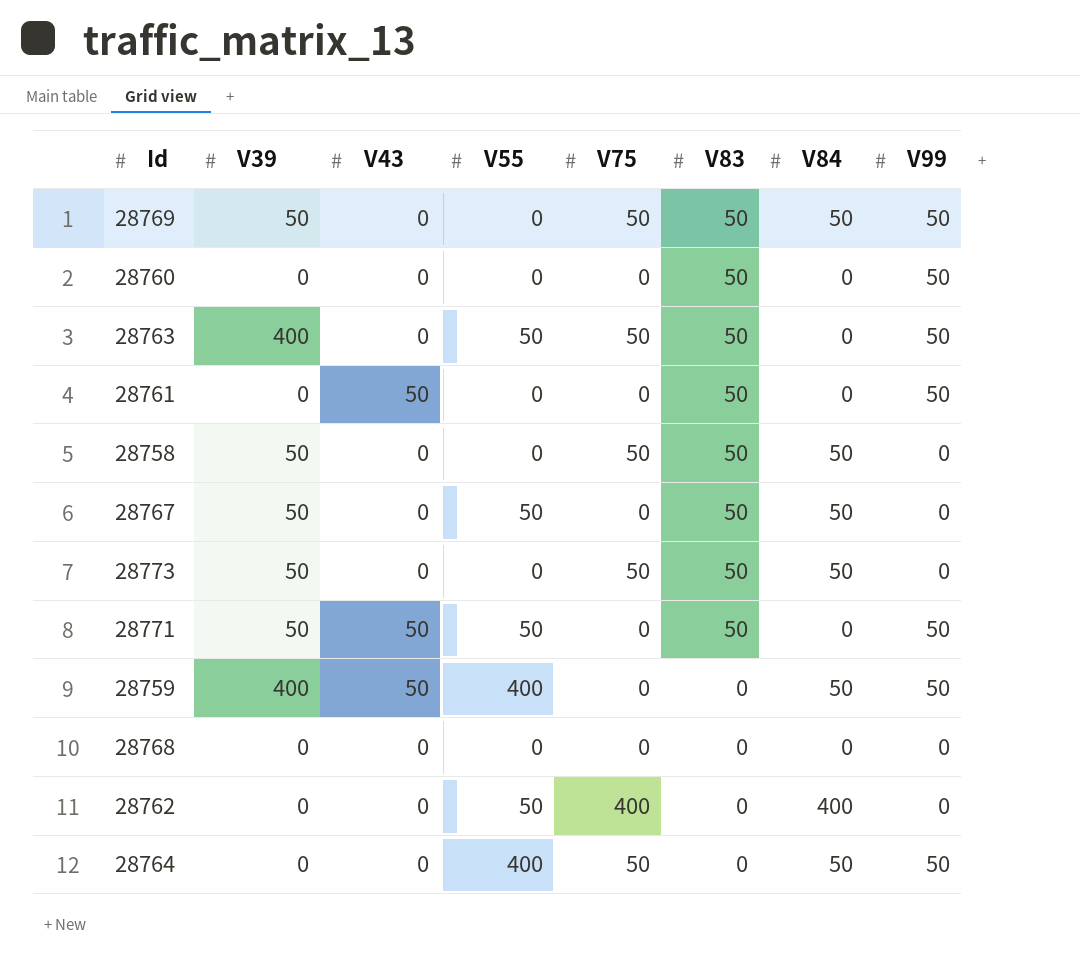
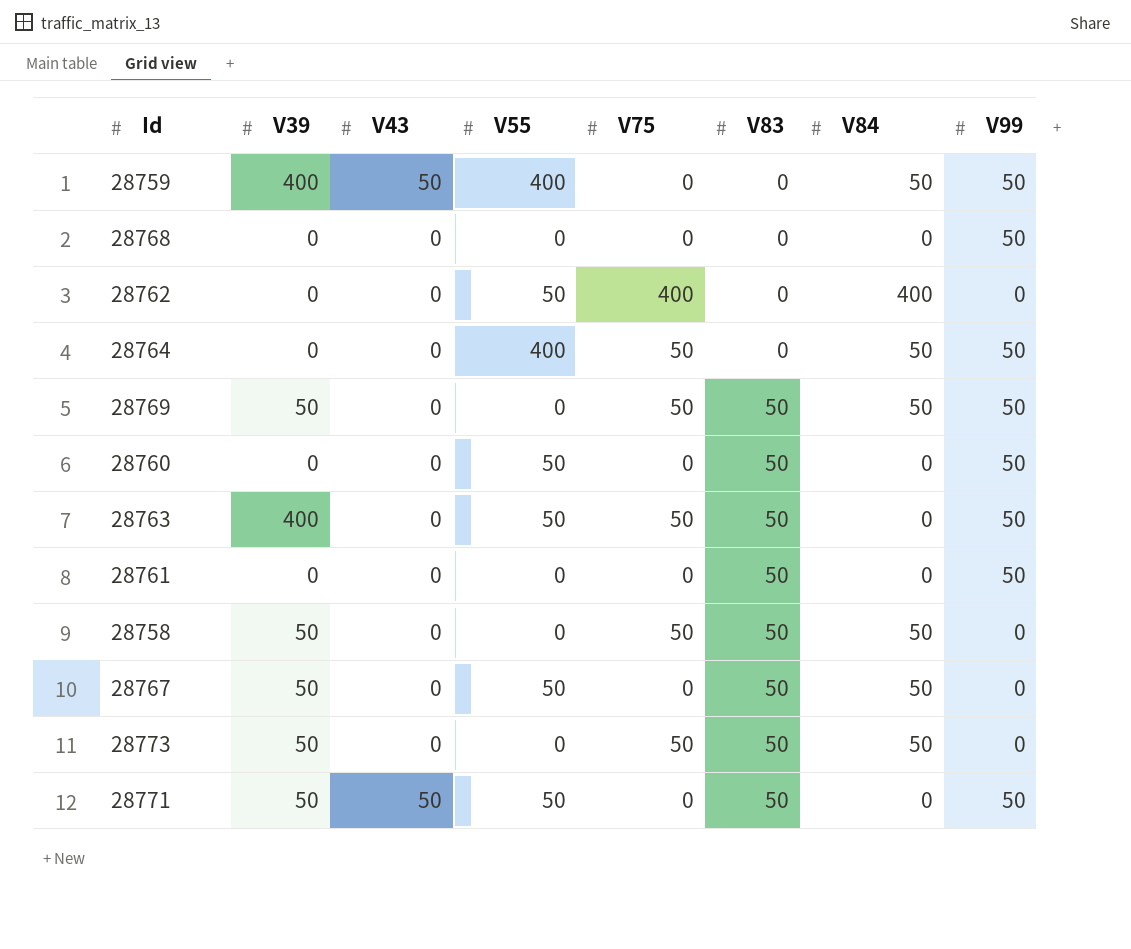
row order: V83 descending -> V83 ascending
28768 | V99: 0 -> 50
28760 | V55: 0 -> 50
28761 | V43: 50 -> 0

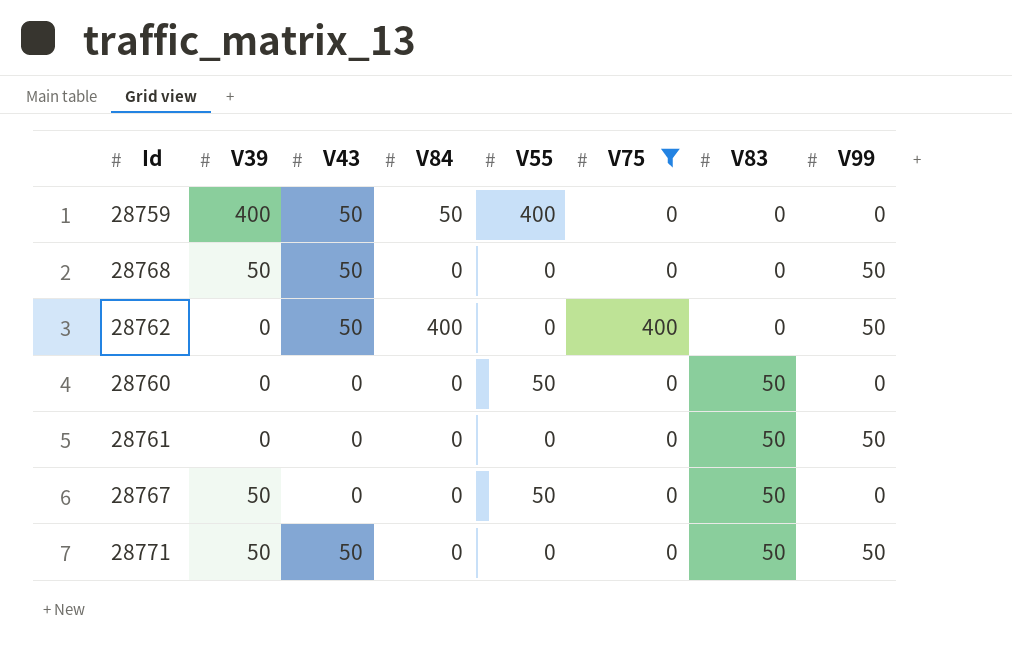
filter: none -> V75 != 50
column V84 | position: 7 -> 4
28759 | V99: 50 -> 0
28768 | V39: 0 -> 50
28768 | V43: 0 -> 50
28762 | V43: 0 -> 50
28762 | V55: 50 -> 0
28762 | V99: 0 -> 50
28760 | V99: 50 -> 0
28767 | V84: 50 -> 0
28771 | V55: 50 -> 0

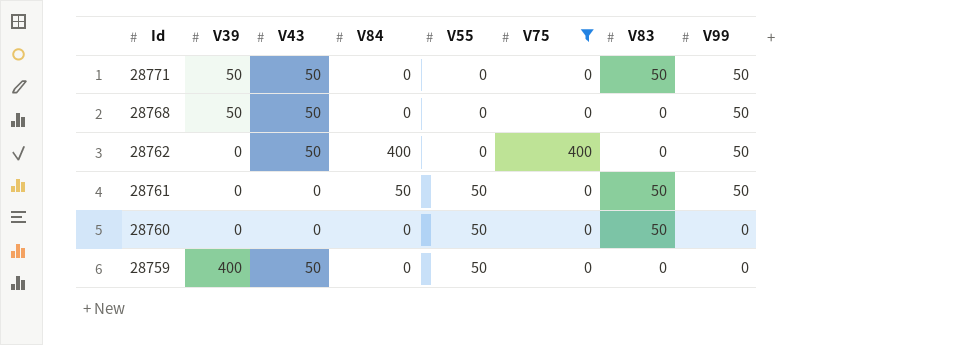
row order: V83 ascending -> Id descending
row 28767: 50 | 0 | 0 | 50 | 0 | 50 | 0 -> none
28761 | V84: 0 -> 50
28761 | V55: 0 -> 50
28759 | V84: 50 -> 0
28759 | V55: 400 -> 50

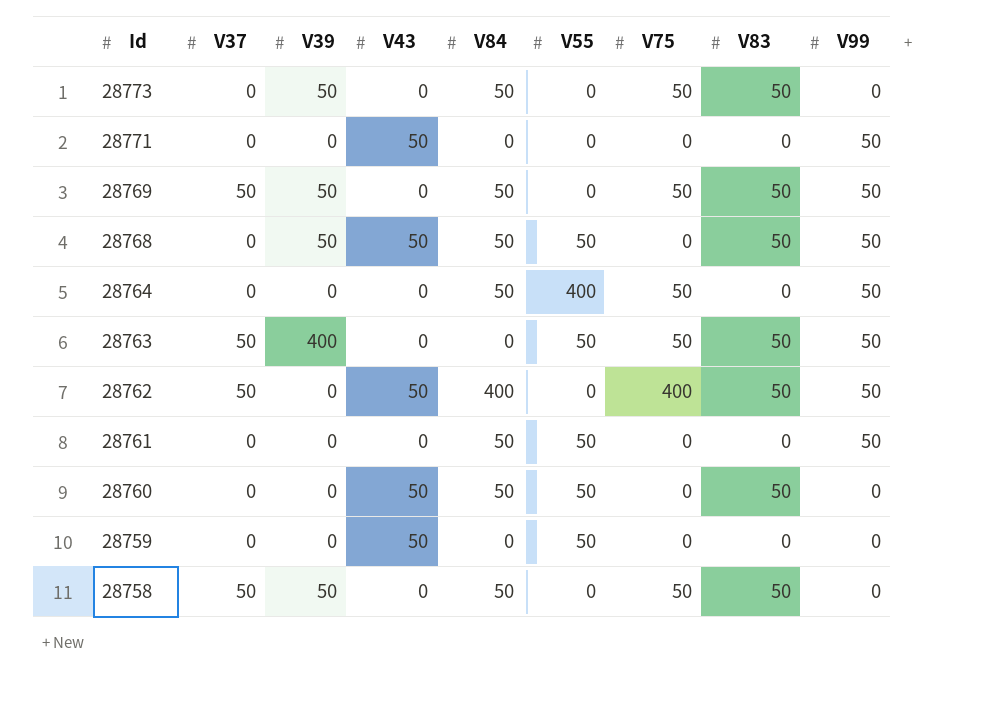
filter: V75 != 50 -> none
column V37 | position: none -> 2
28771 | V39: 50 -> 0
28771 | V83: 50 -> 0
28768 | V84: 0 -> 50
28768 | V55: 0 -> 50
28768 | V83: 0 -> 50
28762 | V83: 0 -> 50
28761 | V83: 50 -> 0
28760 | V43: 0 -> 50
28760 | V84: 0 -> 50
28759 | V39: 400 -> 0

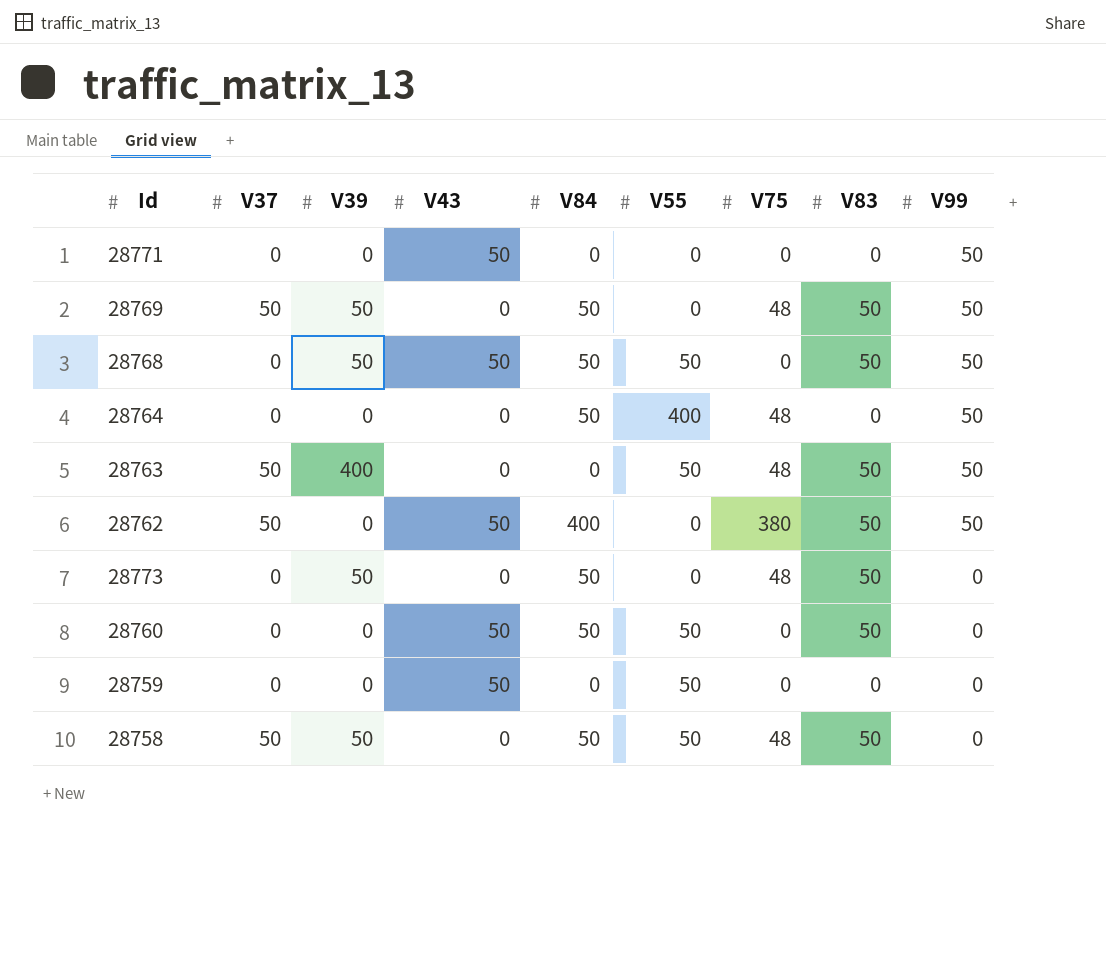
row order: Id descending -> V99 descending
row 28761: 0 | 0 | 0 | 50 | 50 | 0 | 0 | 50 -> none
28769 | V75: 50 -> 48
28764 | V75: 50 -> 48
28763 | V75: 50 -> 48
28762 | V75: 400 -> 380
28773 | V75: 50 -> 48
28758 | V55: 0 -> 50
28758 | V75: 50 -> 48

